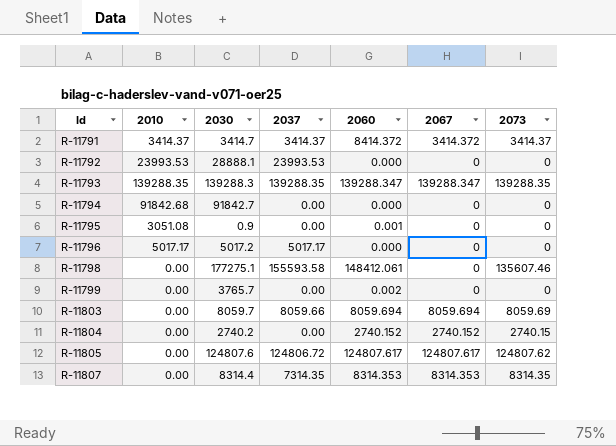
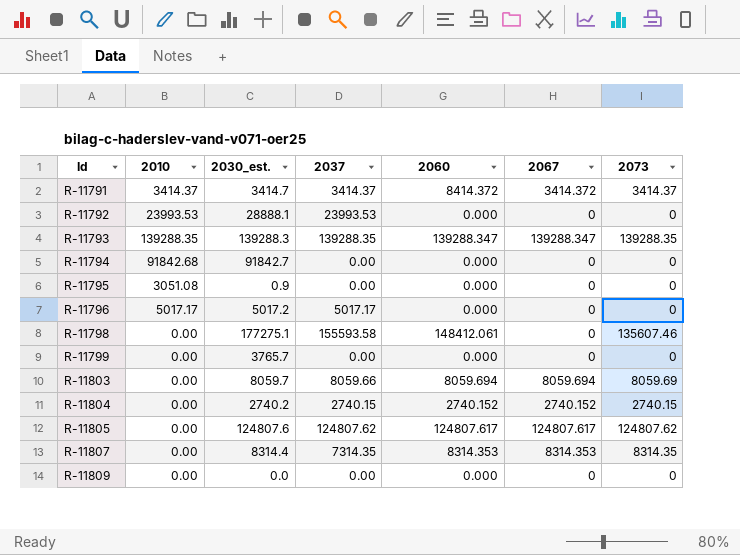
column name: 2030 -> 2030_est.
R-11795 | 2060: 0.001 -> 0.000
R-11799 | 2060: 0.002 -> 0.000
R-11804 | 2037: 0.00 -> 2740.15
R-11805 | 2037: 124806.72 -> 124807.62
row R-11809: none -> 0.00 | 0.0 | 0.00 | 0.000 | 0 | 0

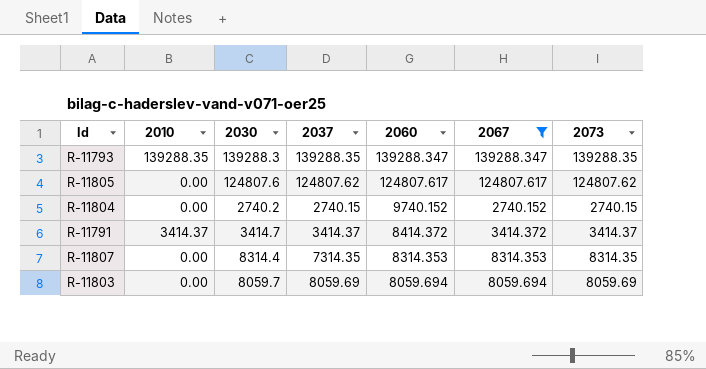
filter: none -> 2067 != 0
row order: Id ascending -> 2060 descending
column name: 2030_est. -> 2030
R-11804 | 2060: 2740.152 -> 9740.152
R-11803 | 2037: 8059.66 -> 8059.69

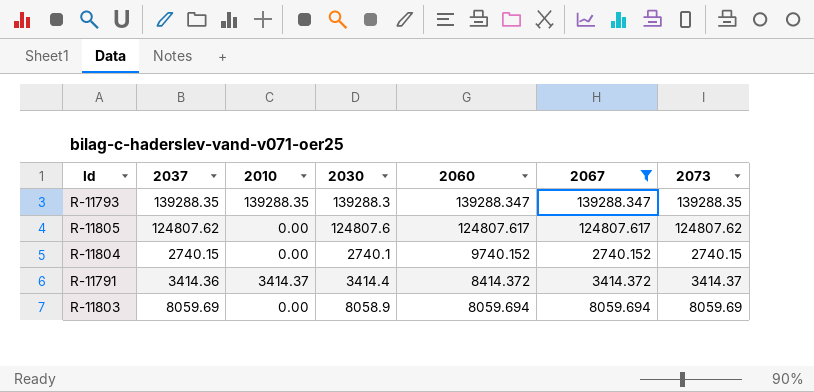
column 2037 | position: 4 -> 2
row R-11807: 0.00 | 8314.4 | 7314.35 | 8314.353 | 8314.353 | 8314.35 -> none
R-11804 | 2030: 2740.2 -> 2740.1
R-11791 | 2037: 3414.37 -> 3414.36
R-11791 | 2030: 3414.7 -> 3414.4
R-11803 | 2030: 8059.7 -> 8058.9

